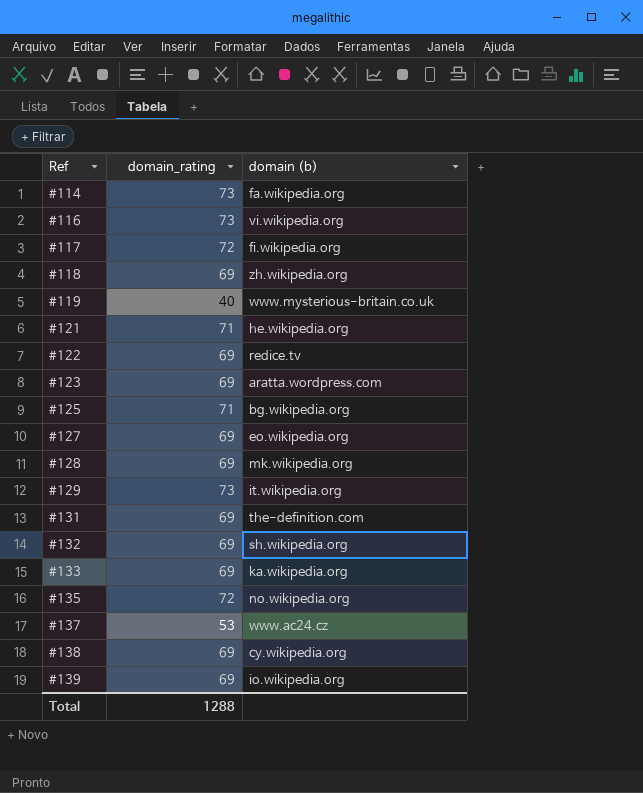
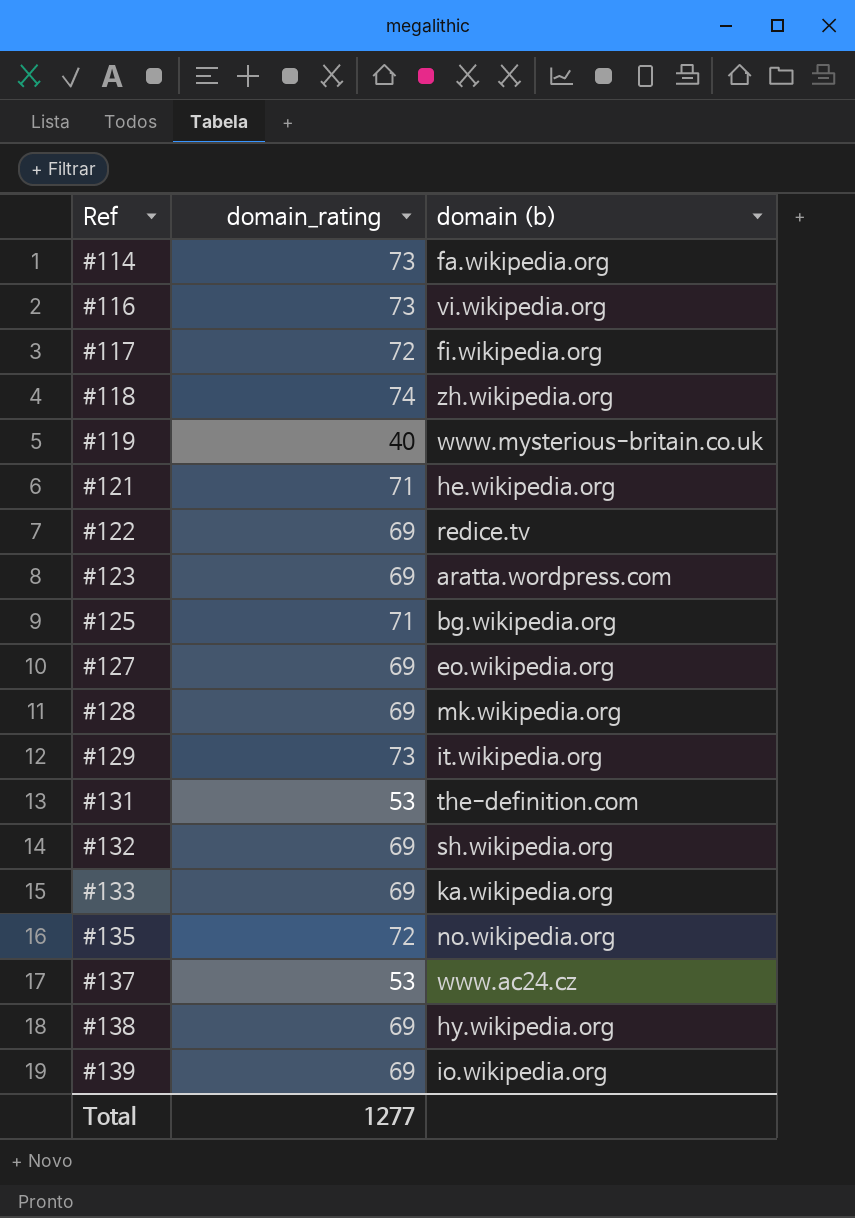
#118 | domain_rating: 69 -> 74
#131 | domain_rating: 69 -> 53
#138 | domain (b): cy.wikipedia.org -> hy.wikipedia.org
Total | domain_rating: 1288 -> 1277

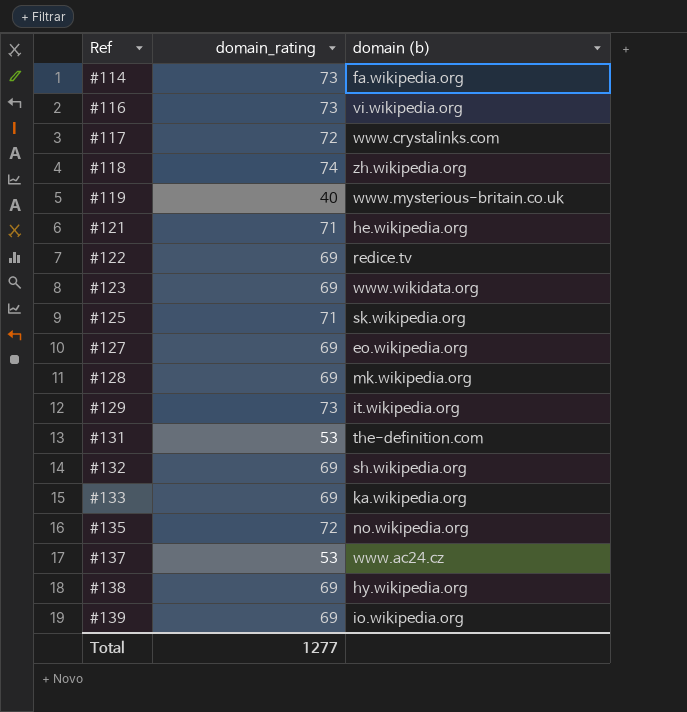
#117 | domain (b): fi.wikipedia.org -> www.crystalinks.com
#123 | domain (b): aratta.wordpress.com -> www.wikidata.org
#125 | domain (b): bg.wikipedia.org -> sk.wikipedia.org

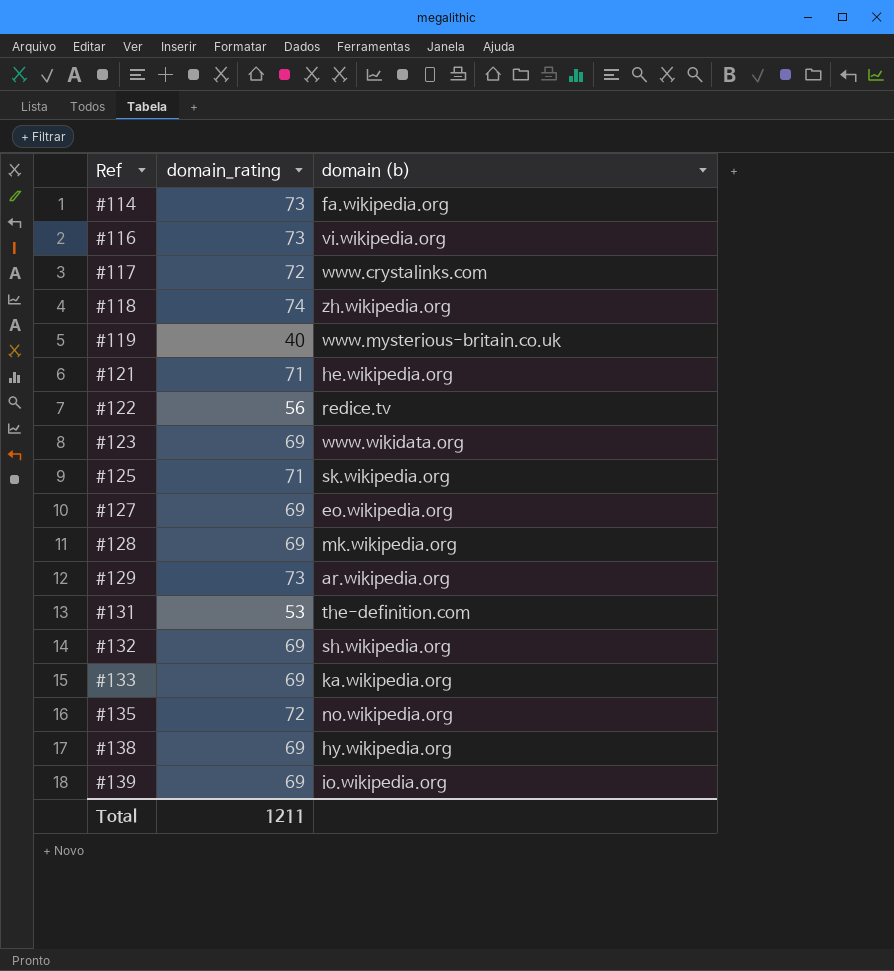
row #137: 53 | www.ac24.cz -> none
#122 | domain_rating: 69 -> 56
#129 | domain (b): it.wikipedia.org -> ar.wikipedia.org
Total | domain_rating: 1277 -> 1211

